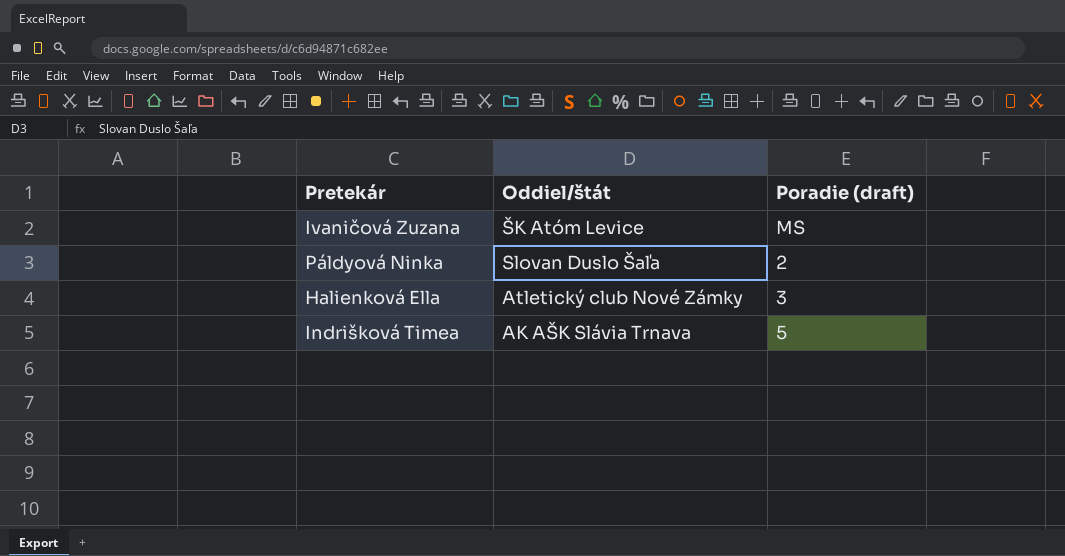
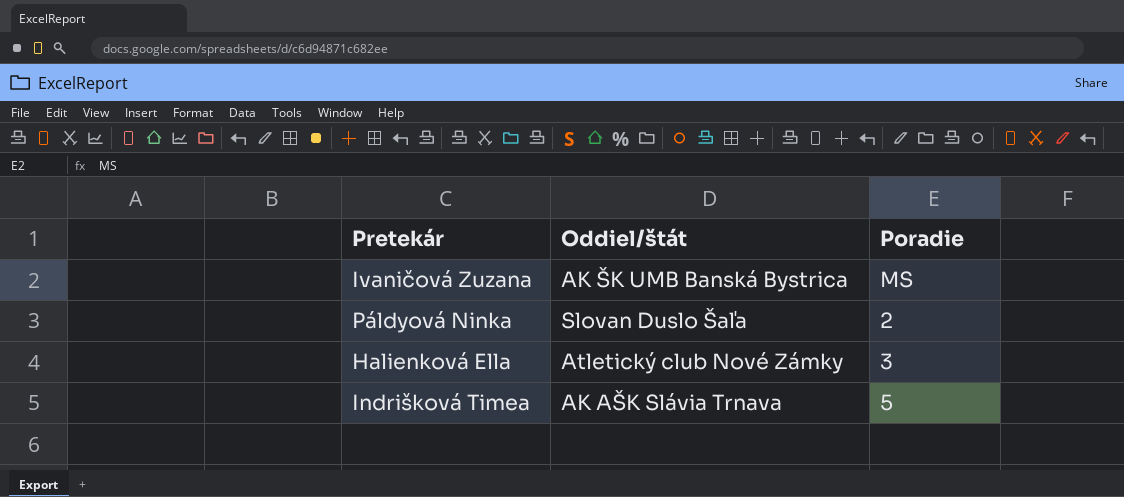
column name: Poradie (draft) -> Poradie
Ivaničová Zuzana | Oddiel/štát: ŠK Atóm Levice -> AK ŠK UMB Banská Bystrica

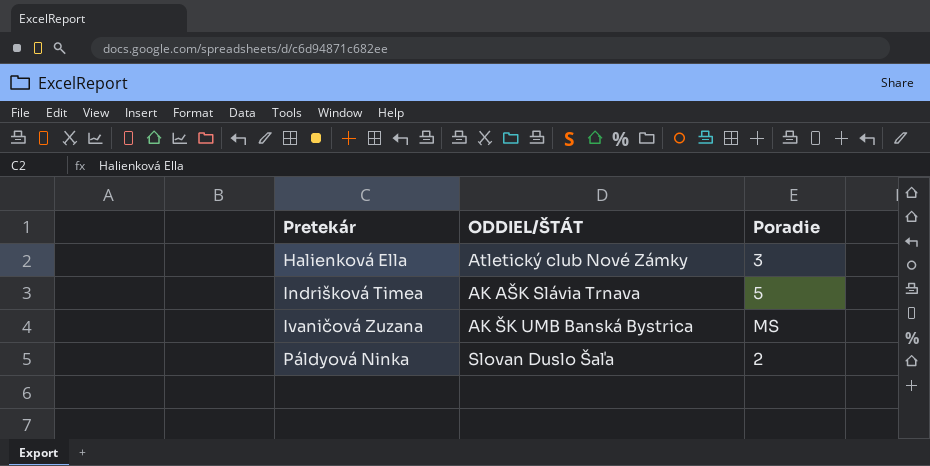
row order: none -> Pretekár ascending
column name: Oddiel/štát -> ODDIEL/ŠTÁT

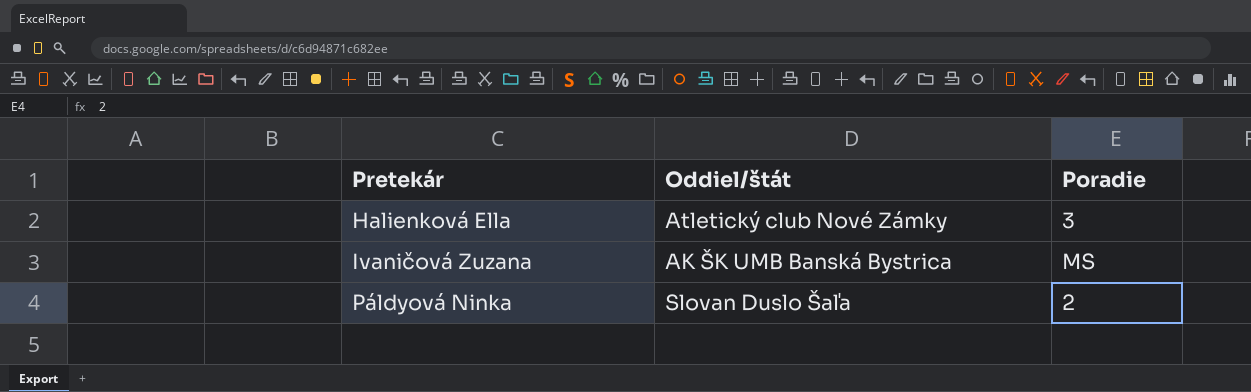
column name: ODDIEL/ŠTÁT -> Oddiel/štát
row Indrišková Timea: AK AŠK Slávia Trnava | 5 -> none

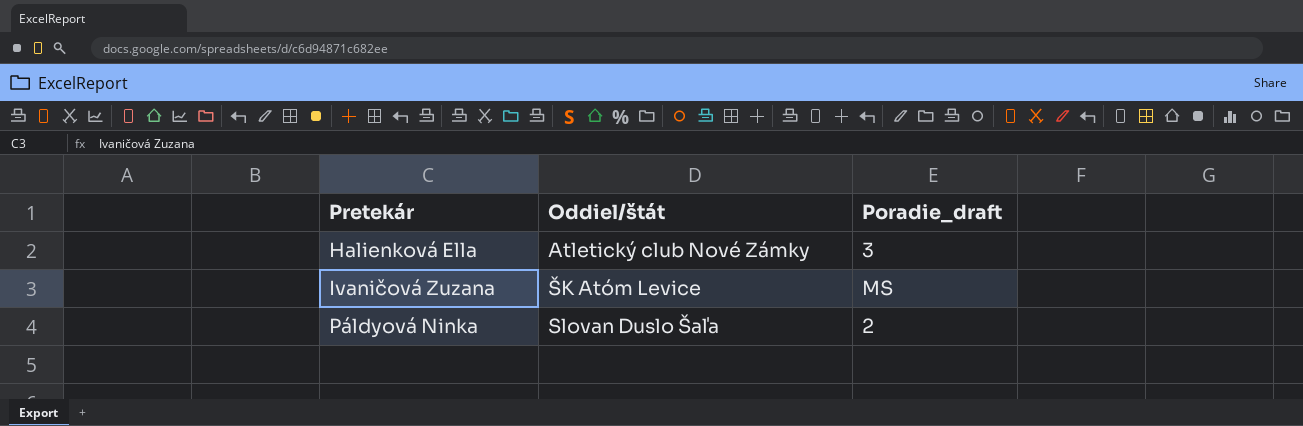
column name: Poradie -> Poradie_draft
Ivaničová Zuzana | Oddiel/štát: AK ŠK UMB Banská Bystrica -> ŠK Atóm Levice

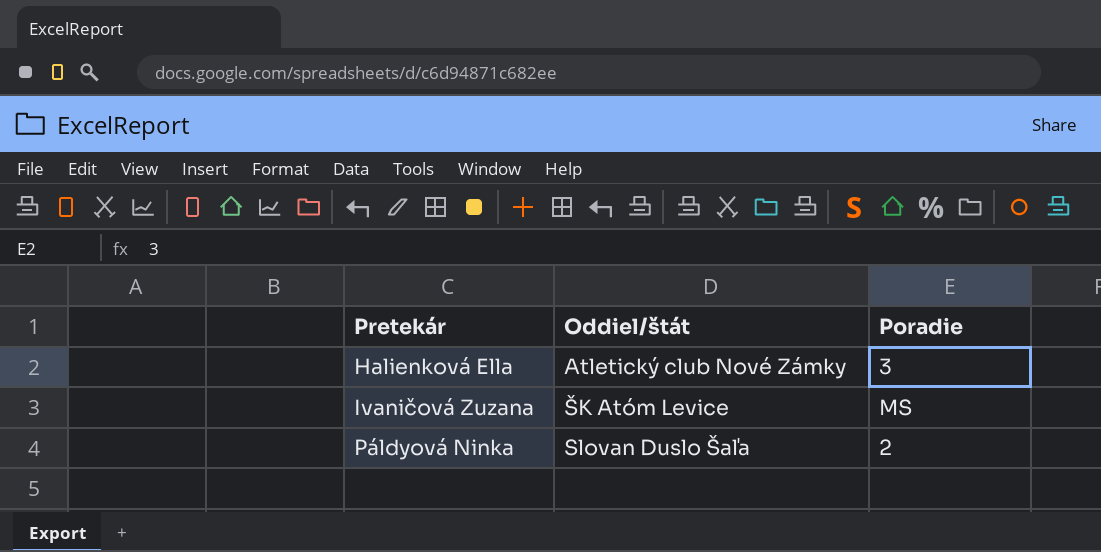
column name: Poradie_draft -> Poradie

